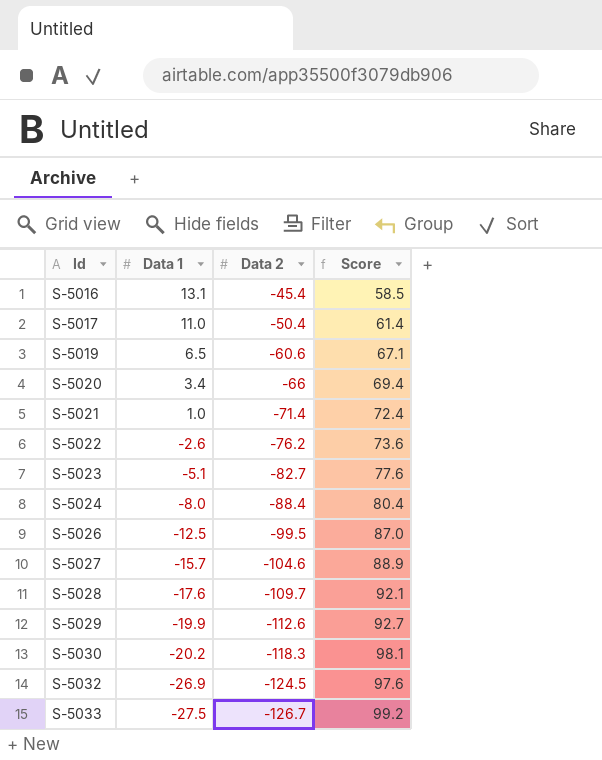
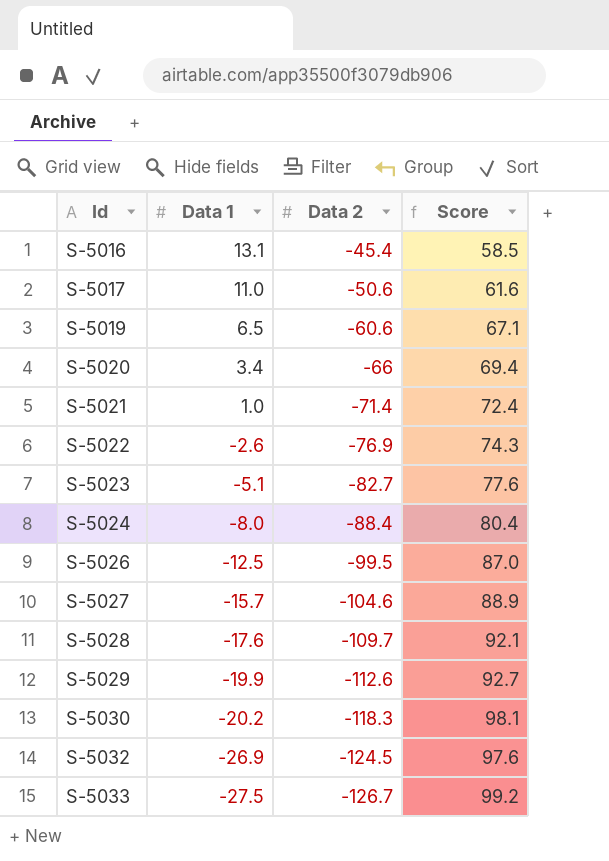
S-5017 | Data 2: -50.4 -> -50.6
S-5017 | Score: 61.4 -> 61.6
S-5022 | Data 2: -76.2 -> -76.9
S-5022 | Score: 73.6 -> 74.3

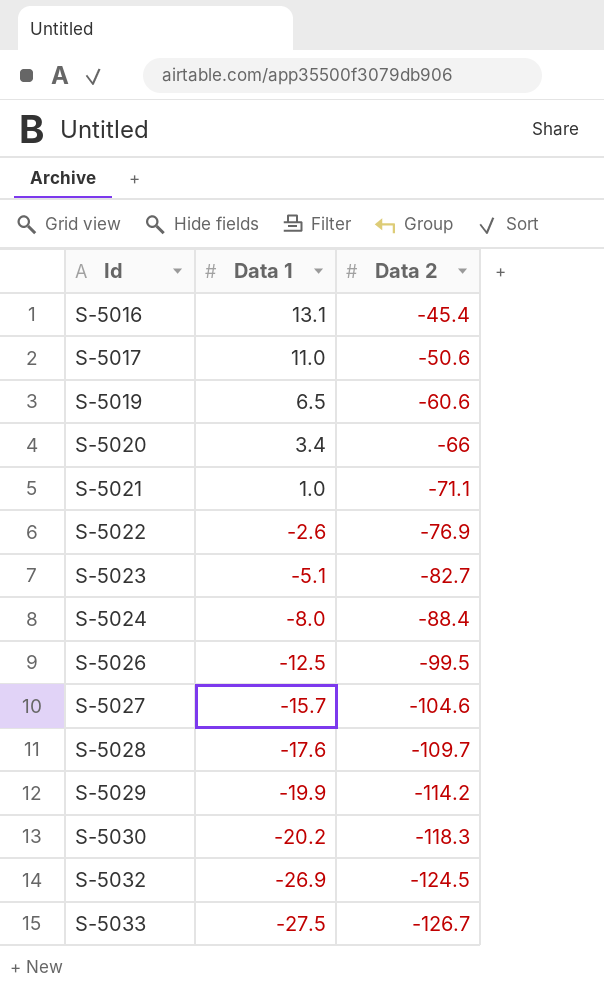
column Score | formula: [Data 1] - [Data 2] -> none
S-5021 | Data 2: -71.4 -> -71.1
S-5029 | Data 2: -112.6 -> -114.2

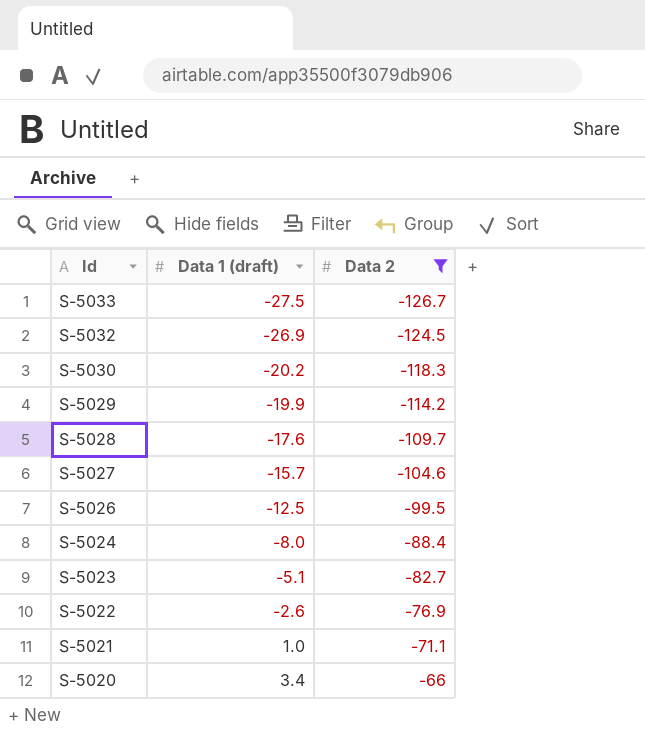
filter: none -> Data 2 <= -66
row order: Id ascending -> Id descending
column name: Data 1 -> Data 1 (draft)

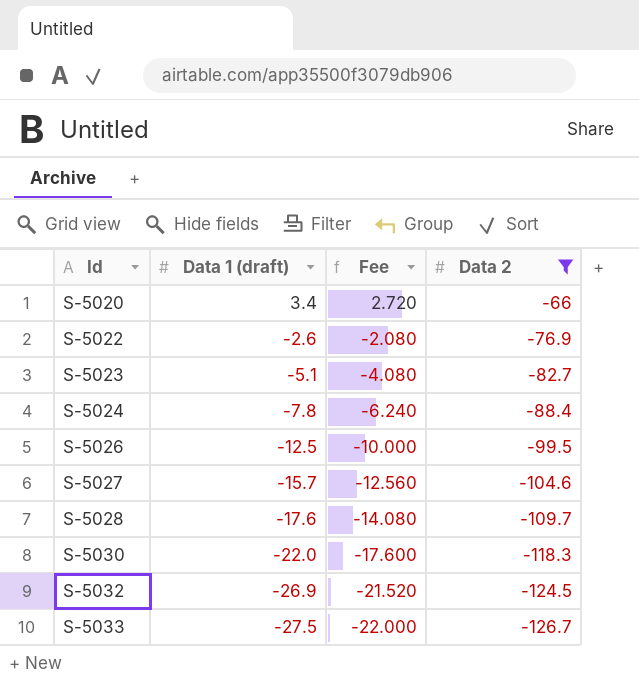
row order: Id descending -> Id ascending
column Fee | formula: none -> [Data 1 (draft)] * 0.8
row S-5029: -19.9 | -114.2 -> none
row S-5021: 1.0 | -71.1 -> none
S-5024 | Data 1 (draft): -8.0 -> -7.8
S-5030 | Data 1 (draft): -20.2 -> -22.0

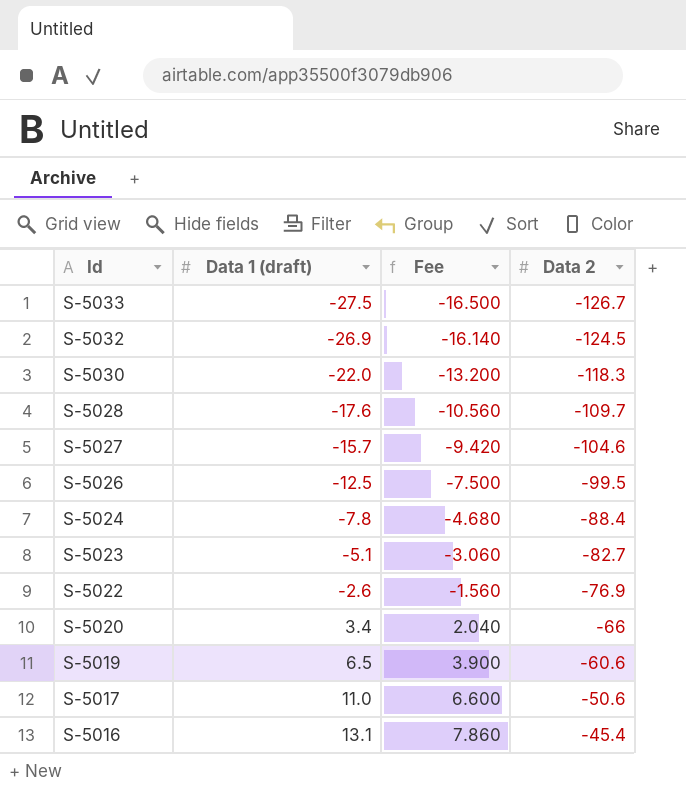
filter: Data 2 <= -66 -> none
row order: Id ascending -> Id descending
column Fee | formula: [Data 1 (draft)] * 0.8 -> [Data 1 (draft)] * 0.6

